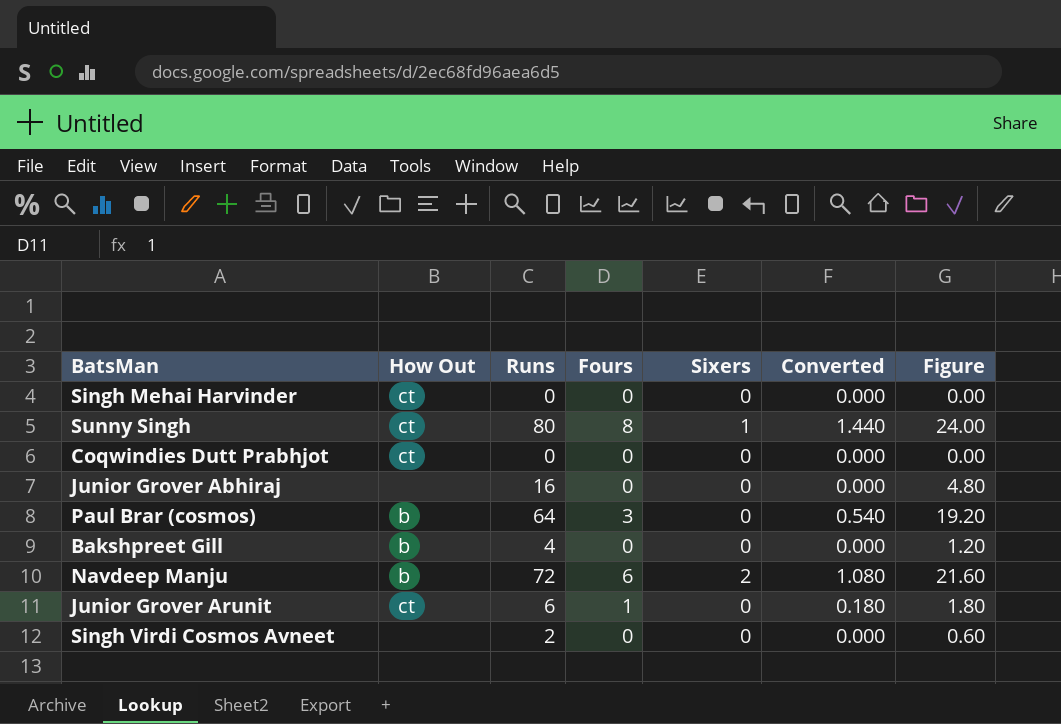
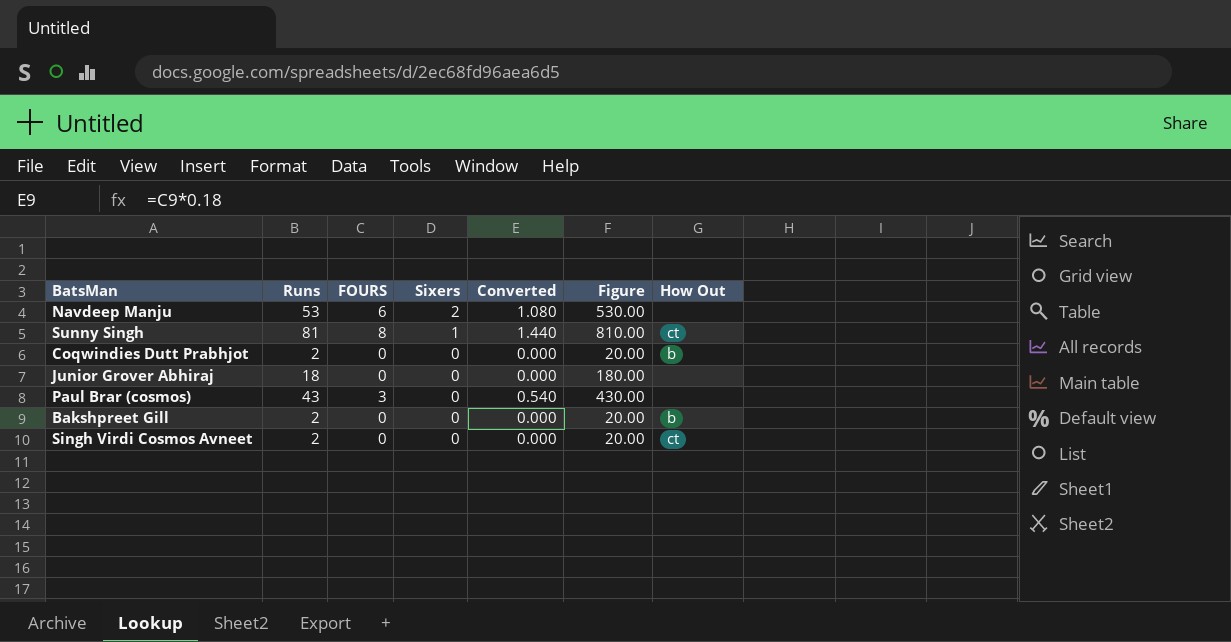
row order: none -> Sixers descending
column name: Fours -> FOURS
column Figure | formula: [Runs] * 0.3 -> [Runs] * 10
column How Out | position: 2 -> 7
row Singh Mehai Harvinder: ct | 0 | 0 | 0 | 0.000 | 0.00 -> none
row Junior Grover Arunit: ct | 6 | 1 | 0 | 0.180 | 1.80 -> none
Navdeep Manju | Runs: 72 -> 53
Navdeep Manju | How Out: b -> none
Sunny Singh | Runs: 80 -> 81
Coqwindies Dutt Prabhjot | Runs: 0 -> 2
Coqwindies Dutt Prabhjot | How Out: ct -> b
Junior Grover Abhiraj | Runs: 16 -> 18
Paul Brar (cosmos) | Runs: 64 -> 43
Paul Brar (cosmos) | How Out: b -> none
Bakshpreet Gill | Runs: 4 -> 2
Singh Virdi Cosmos Avneet | How Out: none -> ct

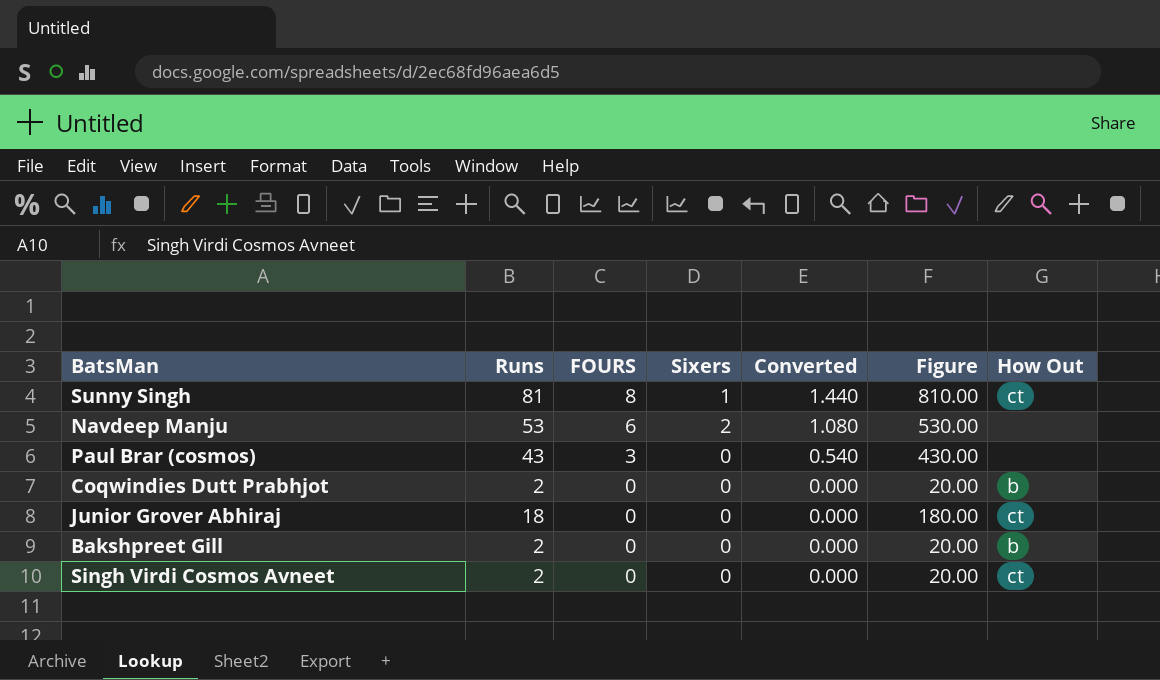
row order: Sixers descending -> FOURS descending
Junior Grover Abhiraj | How Out: none -> ct

